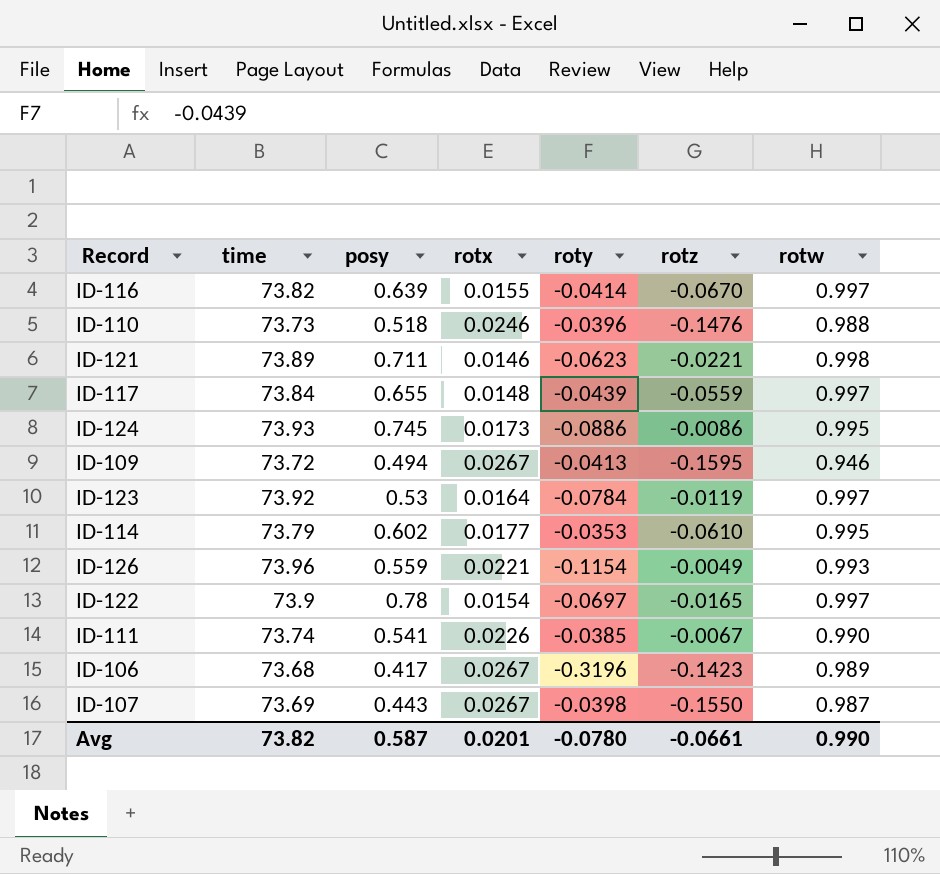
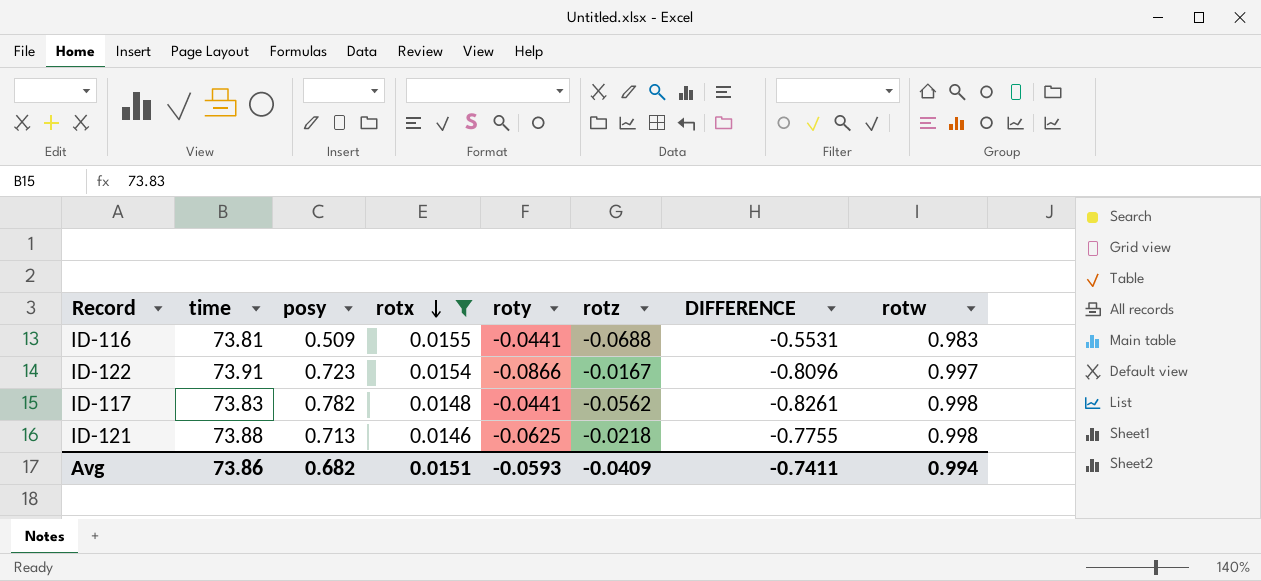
filter: none -> rotx <= 0.0155
row order: none -> rotx descending
column DIFFERENCE | formula: none -> [roty] - [posy]
ID-116 | time: 73.82 -> 73.81
ID-116 | posy: 0.639 -> 0.509
ID-116 | roty: -0.0414 -> -0.0441
ID-116 | rotz: -0.0670 -> -0.0688
ID-116 | rotw: 0.997 -> 0.983
ID-122 | time: 73.9 -> 73.91
ID-122 | posy: 0.78 -> 0.723
ID-122 | roty: -0.0697 -> -0.0866
ID-122 | rotz: -0.0165 -> -0.0167
ID-117 | time: 73.84 -> 73.83
ID-117 | posy: 0.655 -> 0.782
ID-117 | roty: -0.0439 -> -0.0441
ID-117 | rotz: -0.0559 -> -0.0562
ID-117 | rotw: 0.997 -> 0.998
ID-121 | time: 73.89 -> 73.88
ID-121 | posy: 0.711 -> 0.713
ID-121 | roty: -0.0623 -> -0.0625
ID-121 | rotz: -0.0221 -> -0.0218
Avg | time: 73.82 -> 73.86
Avg | posy: 0.587 -> 0.682
Avg | rotx: 0.0201 -> 0.0151
Avg | roty: -0.0780 -> -0.0593
Avg | rotz: -0.0661 -> -0.0409
Avg | rotw: 0.990 -> 0.994

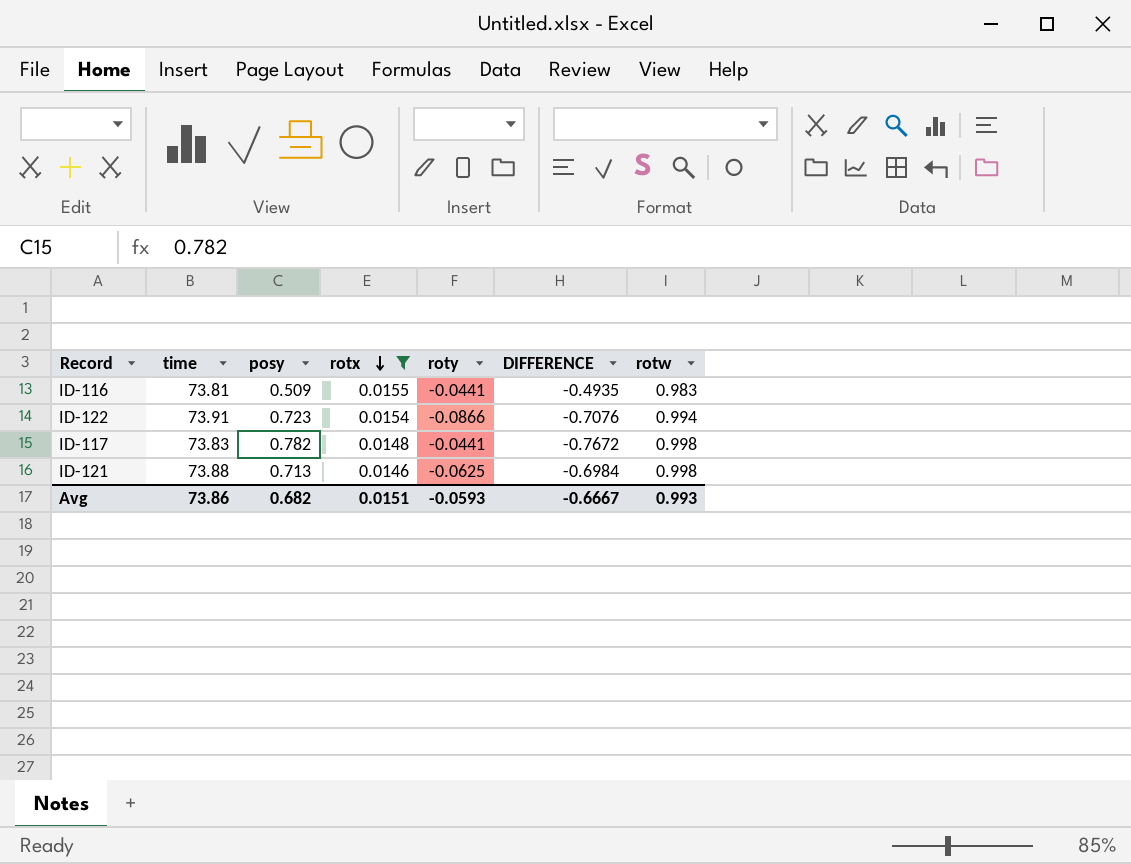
column rotz | position: 6 -> none
column DIFFERENCE | formula: [roty] - [posy] -> [rotx] - [posy]
ID-122 | rotw: 0.997 -> 0.994
Avg | DIFFERENCE: -0.7411 -> -0.6667
Avg | rotw: 0.994 -> 0.993

